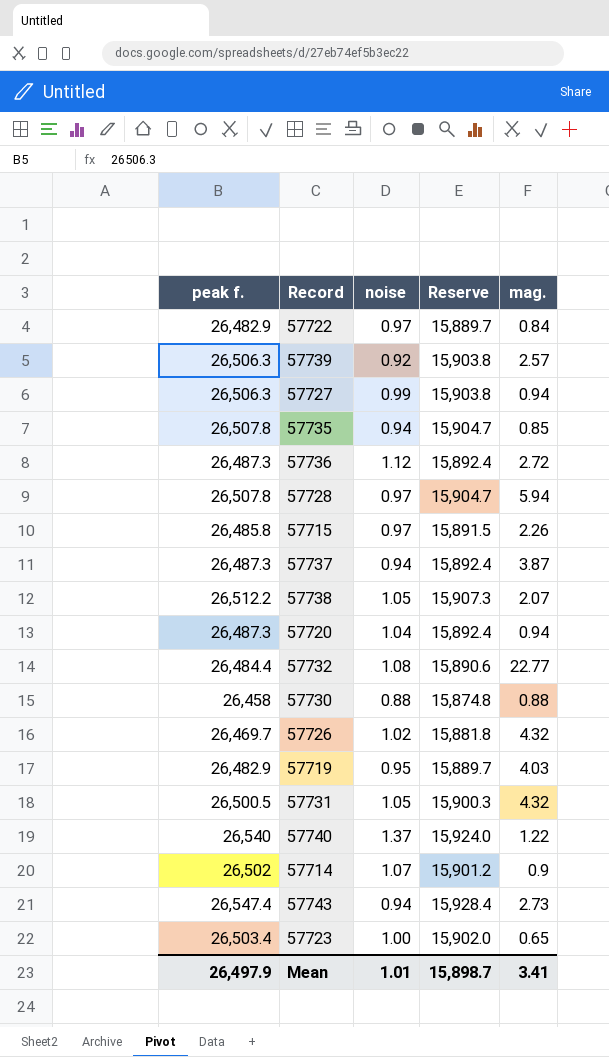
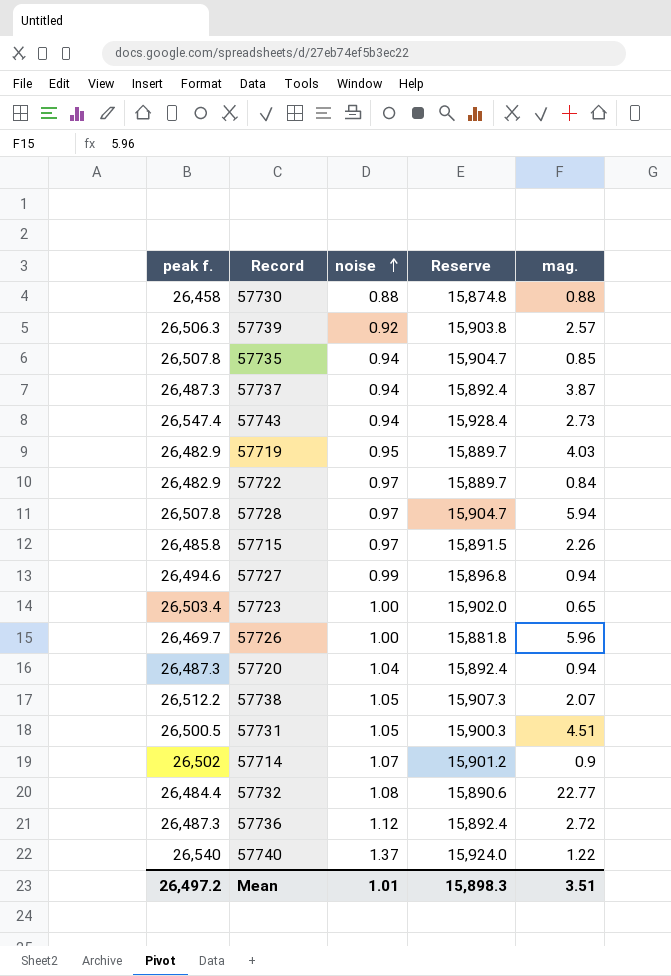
row order: none -> noise ascending
57727 | peak f.: 26,506.3 -> 26,494.6
57727 | Reserve: 15,903.8 -> 15,896.8
57726 | noise: 1.02 -> 1.00
57726 | mag.: 4.32 -> 5.96
57731 | mag.: 4.32 -> 4.51
Mean | peak f.: 26,497.9 -> 26,497.2
Mean | Reserve: 15,898.7 -> 15,898.3
Mean | mag.: 3.41 -> 3.51

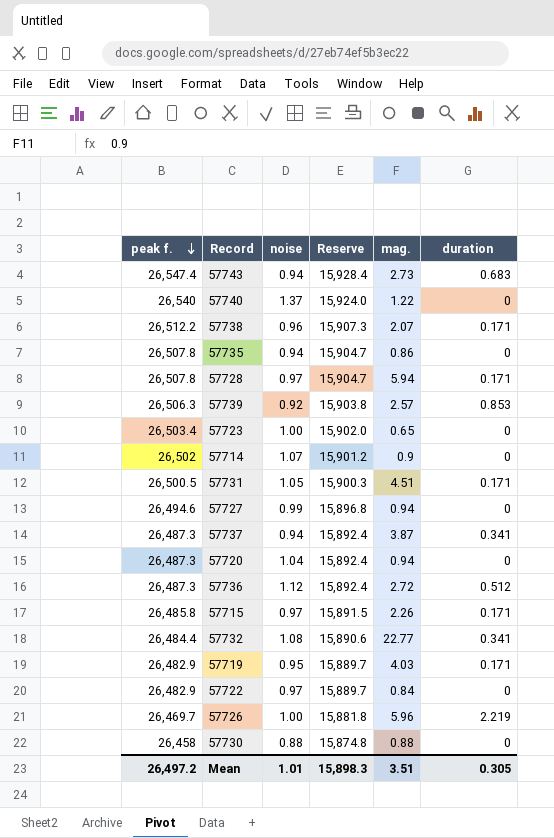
row order: noise ascending -> peak f. descending
column duration | position: none -> 6
57738 | noise: 1.05 -> 0.96
57735 | mag.: 0.85 -> 0.86

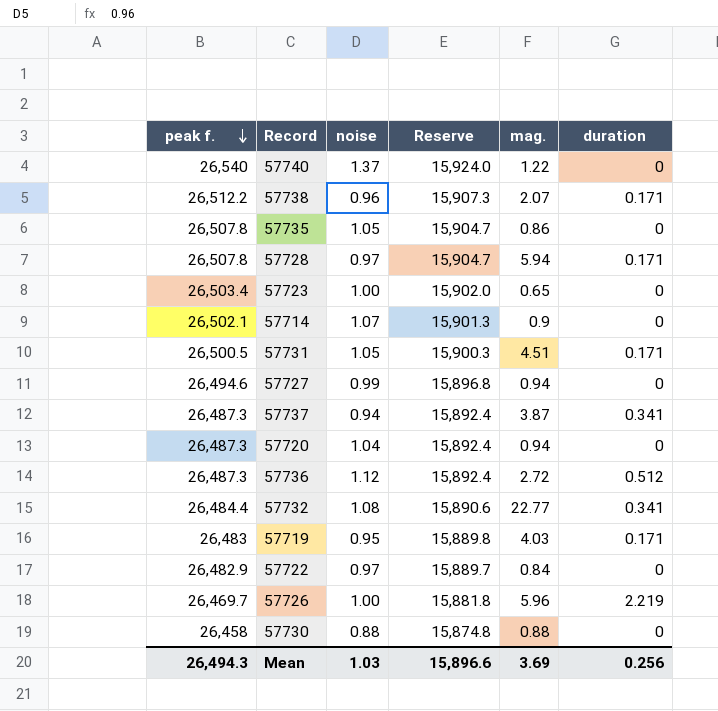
row 57743: 26,547.4 | 0.94 | 15,928.4 | 2.73 | 0.683 -> none
row 57739: 26,506.3 | 0.92 | 15,903.8 | 2.57 | 0.853 -> none
row 57715: 26,485.8 | 0.97 | 15,891.5 | 2.26 | 0.171 -> none
57735 | noise: 0.94 -> 1.05
57714 | peak f.: 26,502 -> 26,502.1
57714 | Reserve: 15,901.2 -> 15,901.3
57719 | peak f.: 26,482.9 -> 26,483
57719 | Reserve: 15,889.7 -> 15,889.8
Mean | peak f.: 26,497.2 -> 26,494.3
Mean | noise: 1.01 -> 1.03
Mean | Reserve: 15,898.3 -> 15,896.6
Mean | mag.: 3.51 -> 3.69
Mean | duration: 0.305 -> 0.256

